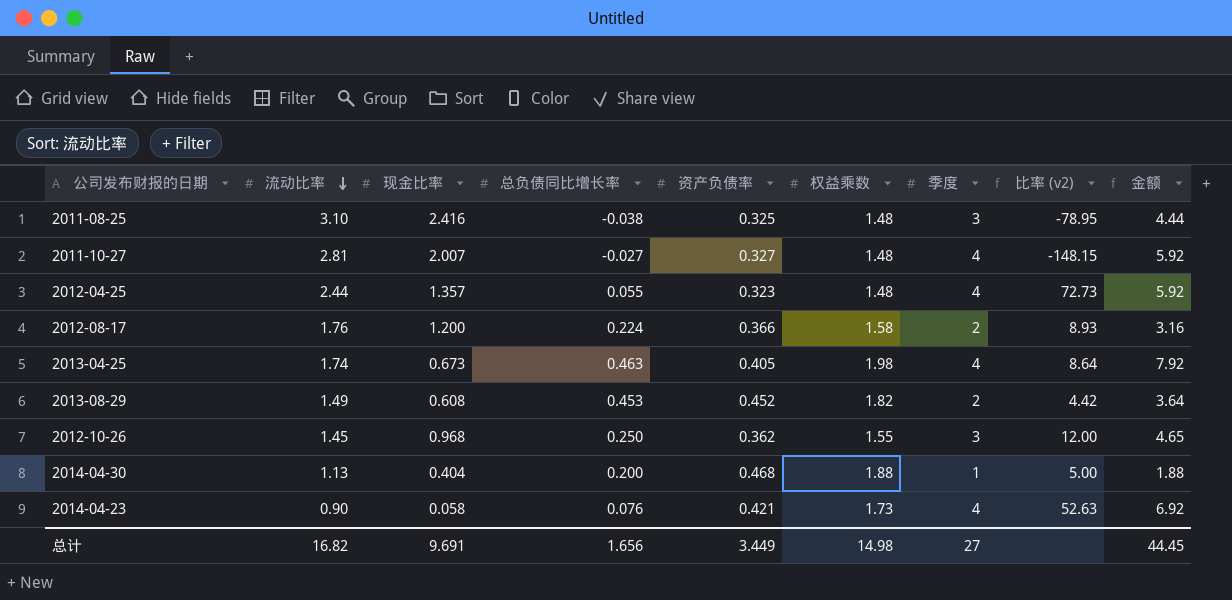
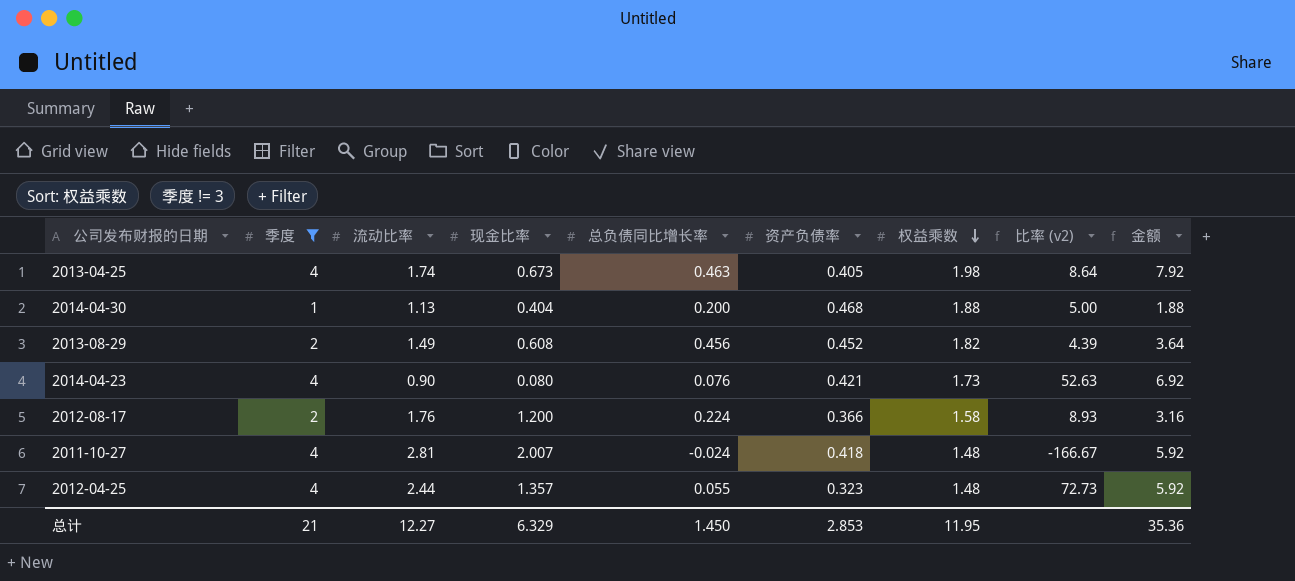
filter: none -> 季度 != 3
row order: 流动比率 descending -> 权益乘数 descending
column 季度 | position: 7 -> 2
2013-08-29 | 总负债同比增长率: 0.453 -> 0.456
2013-08-29 | 比率 (v2): 4.42 -> 4.39
2014-04-23 | 现金比率: 0.058 -> 0.080
2011-10-27 | 总负债同比增长率: -0.027 -> -0.024
2011-10-27 | 资产负债率: 0.327 -> 0.418
2011-10-27 | 比率 (v2): -148.15 -> -166.67
总计 | 季度: 27 -> 21
总计 | 流动比率: 16.82 -> 12.27
总计 | 现金比率: 9.691 -> 6.329
总计 | 总负债同比增长率: 1.656 -> 1.450
总计 | 资产负债率: 3.449 -> 2.853
总计 | 权益乘数: 14.98 -> 11.95
总计 | 金额: 44.45 -> 35.36

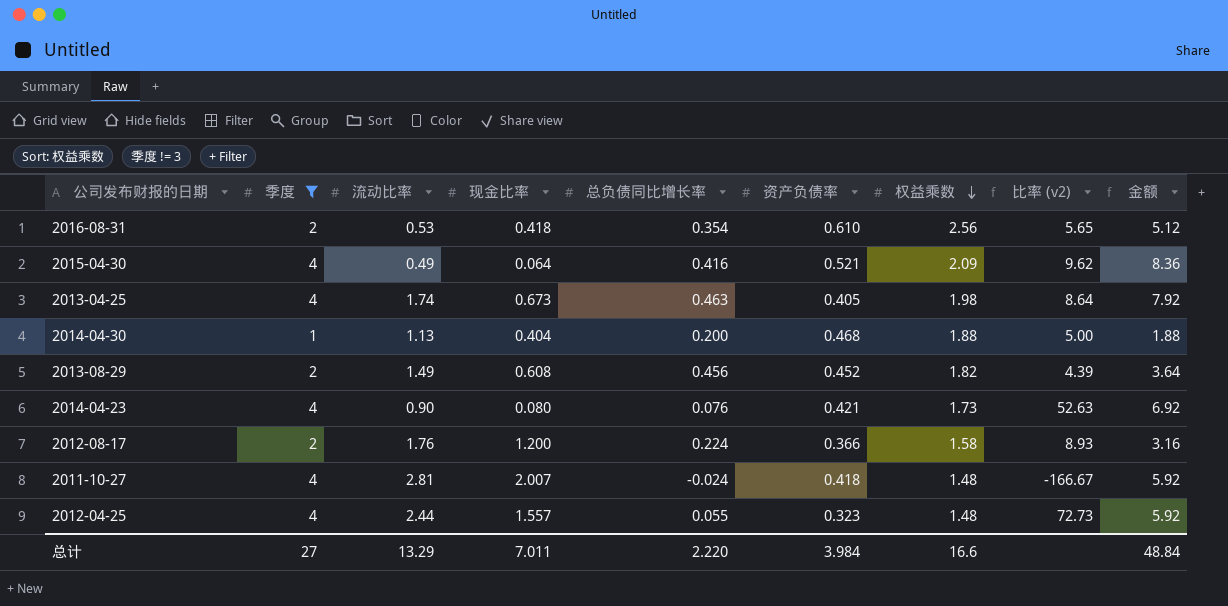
row 2016-08-31: none -> 2 | 0.53 | 0.418 | 0.354 | 0.610 | 2.56 | 5.65 | 5.12
row 2015-04-30: none -> 4 | 0.49 | 0.064 | 0.416 | 0.521 | 2.09 | 9.62 | 8.36
2012-04-25 | 现金比率: 1.357 -> 1.557
总计 | 季度: 21 -> 27
总计 | 流动比率: 12.27 -> 13.29
总计 | 现金比率: 6.329 -> 7.011
总计 | 总负债同比增长率: 1.450 -> 2.220
总计 | 资产负债率: 2.853 -> 3.984
总计 | 权益乘数: 11.95 -> 16.6
总计 | 金额: 35.36 -> 48.84

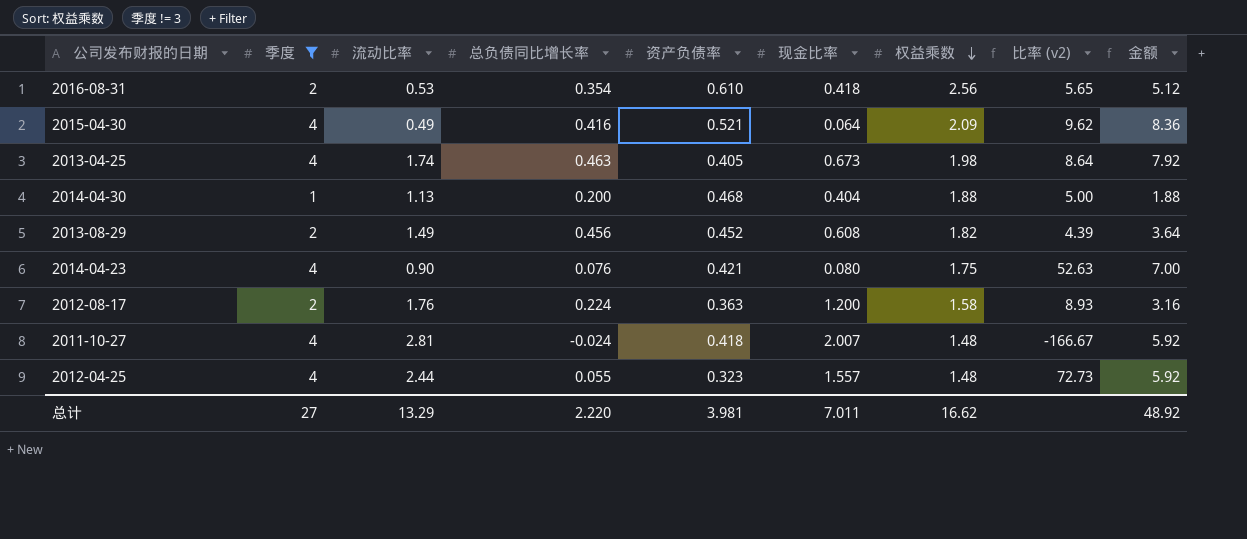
column 现金比率 | position: 4 -> 6
2014-04-23 | 权益乘数: 1.73 -> 1.75
2014-04-23 | 金额: 6.92 -> 7.00
2012-08-17 | 资产负债率: 0.366 -> 0.363
总计 | 资产负债率: 3.984 -> 3.981
总计 | 权益乘数: 16.6 -> 16.62
总计 | 金额: 48.84 -> 48.92

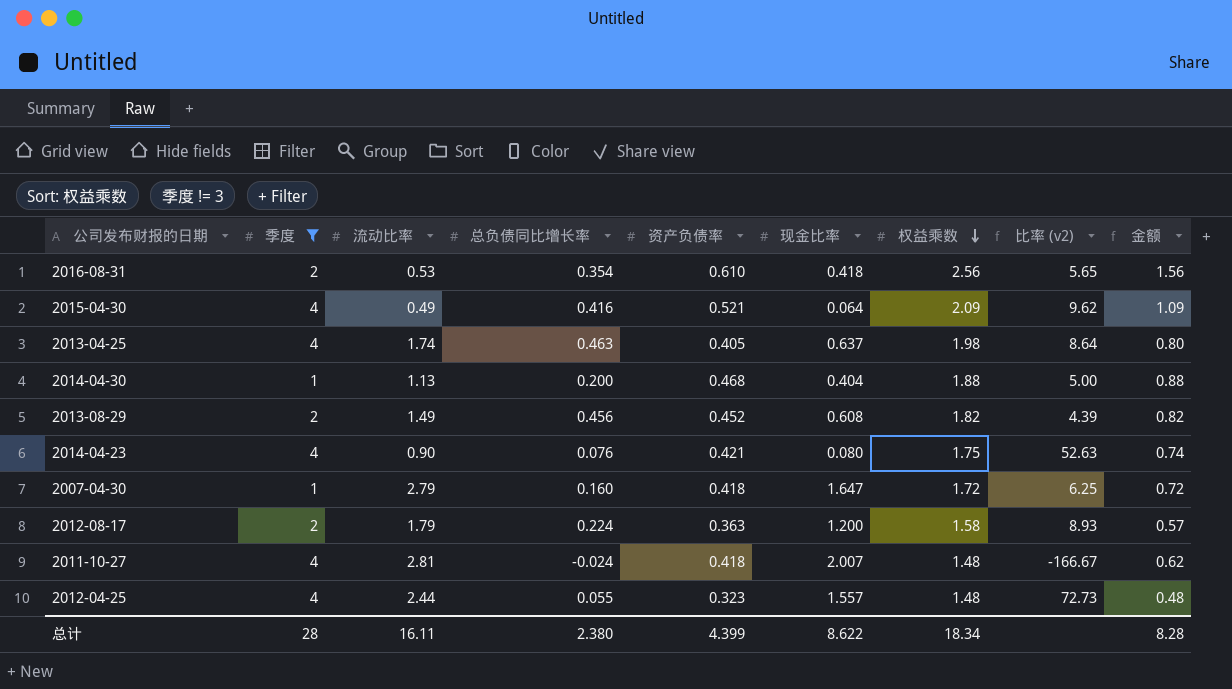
column 金额 | formula: [季度] * [权益乘数] -> [资产负债率] * [权益乘数]
2013-04-25 | 现金比率: 0.673 -> 0.637
row 2007-04-30: none -> 1 | 2.79 | 0.160 | 0.418 | 1.647 | 1.72 | 6.25 | 0.72
2012-08-17 | 流动比率: 1.76 -> 1.79
总计 | 季度: 27 -> 28
总计 | 流动比率: 13.29 -> 16.11
总计 | 总负债同比增长率: 2.220 -> 2.380
总计 | 资产负债率: 3.981 -> 4.399
总计 | 现金比率: 7.011 -> 8.622
总计 | 权益乘数: 16.62 -> 18.34
总计 | 金额: 48.92 -> 8.28

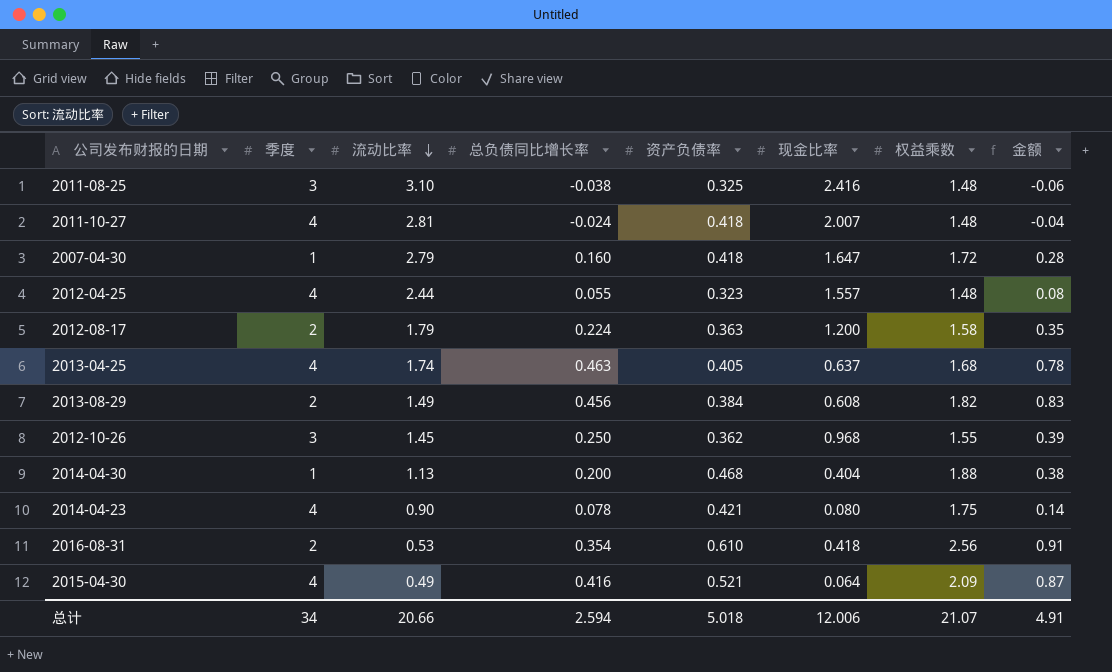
filter: 季度 != 3 -> none
row order: 权益乘数 descending -> 流动比率 descending
column 比率 (v2) | formula: [季度] / [总负债同比增长率] -> none
column 金额 | formula: [资产负债率] * [权益乘数] -> [总负债同比增长率] * [权益乘数]
2013-04-25 | 权益乘数: 1.98 -> 1.68
2013-08-29 | 资产负债率: 0.452 -> 0.384
2014-04-23 | 总负债同比增长率: 0.076 -> 0.078
总计 | 季度: 28 -> 34
总计 | 流动比率: 16.11 -> 20.66
总计 | 总负债同比增长率: 2.380 -> 2.594
总计 | 资产负债率: 4.399 -> 5.018
总计 | 现金比率: 8.622 -> 12.006
总计 | 权益乘数: 18.34 -> 21.07
总计 | 金额: 8.28 -> 4.91

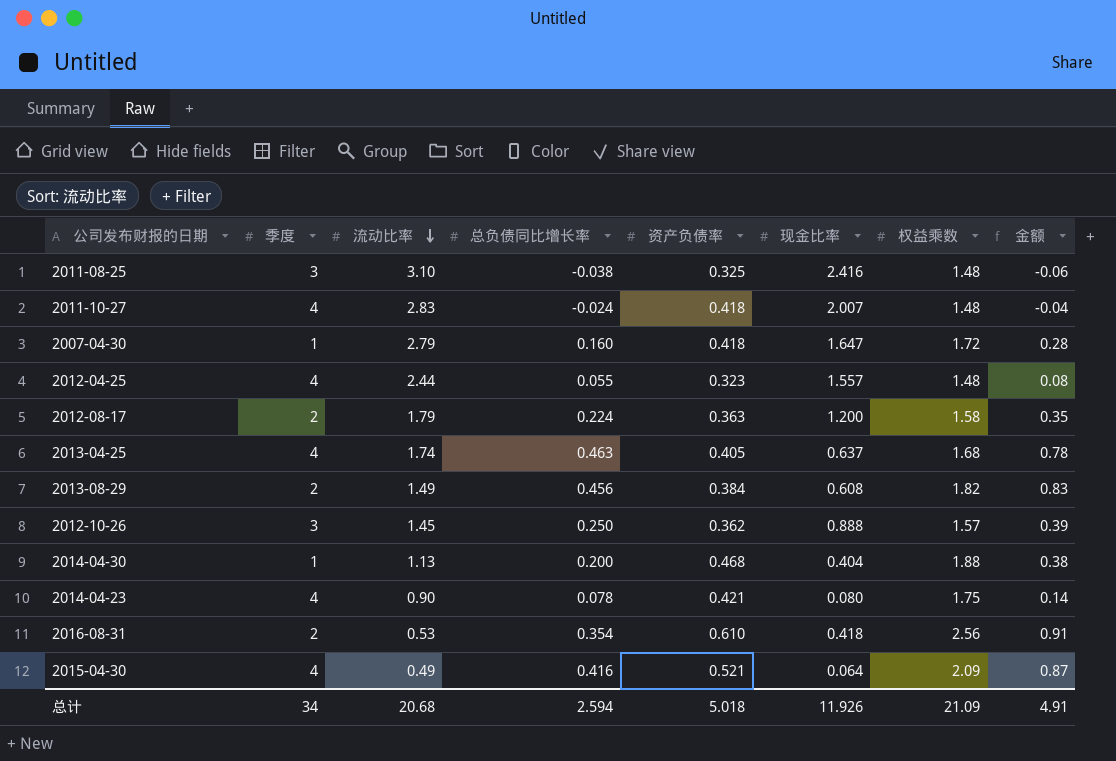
2011-10-27 | 流动比率: 2.81 -> 2.83
2012-10-26 | 现金比率: 0.968 -> 0.888
2012-10-26 | 权益乘数: 1.55 -> 1.57
总计 | 流动比率: 20.66 -> 20.68
总计 | 现金比率: 12.006 -> 11.926
总计 | 权益乘数: 21.07 -> 21.09

